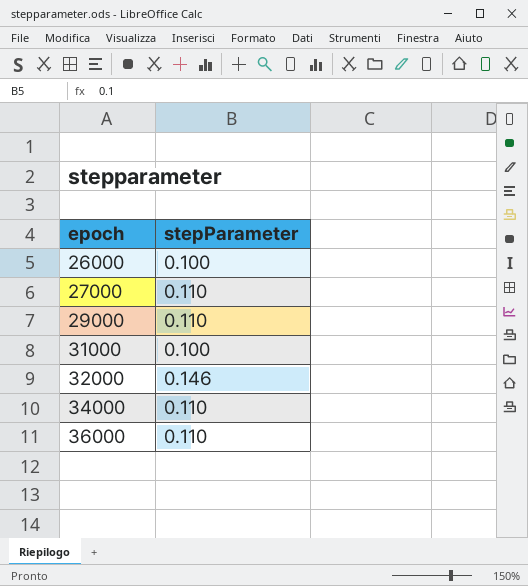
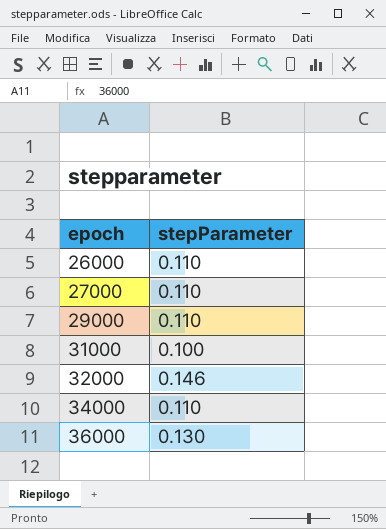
26000 | stepParameter: 0.100 -> 0.110
36000 | stepParameter: 0.110 -> 0.130

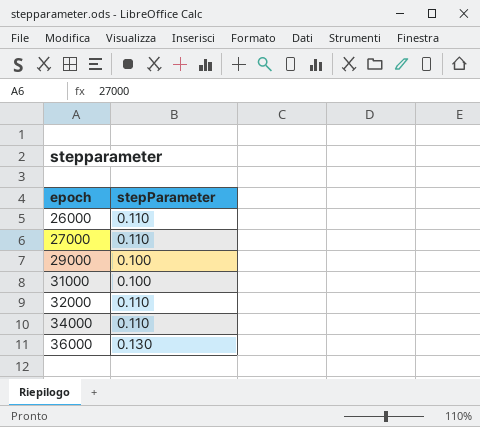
29000 | stepParameter: 0.110 -> 0.100
32000 | stepParameter: 0.146 -> 0.110

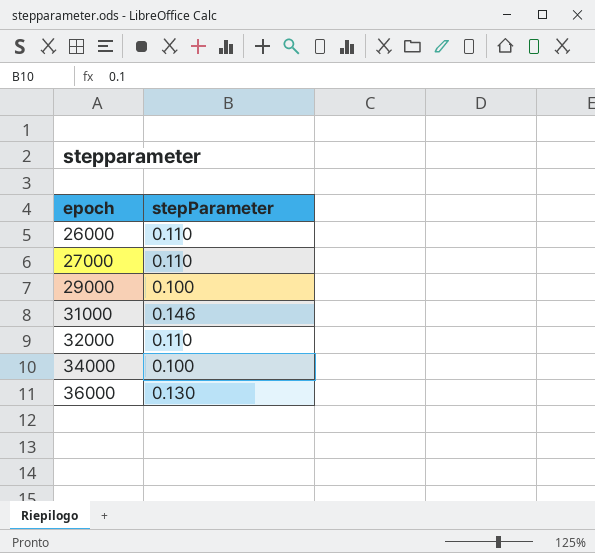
31000 | stepParameter: 0.100 -> 0.146
34000 | stepParameter: 0.110 -> 0.100

